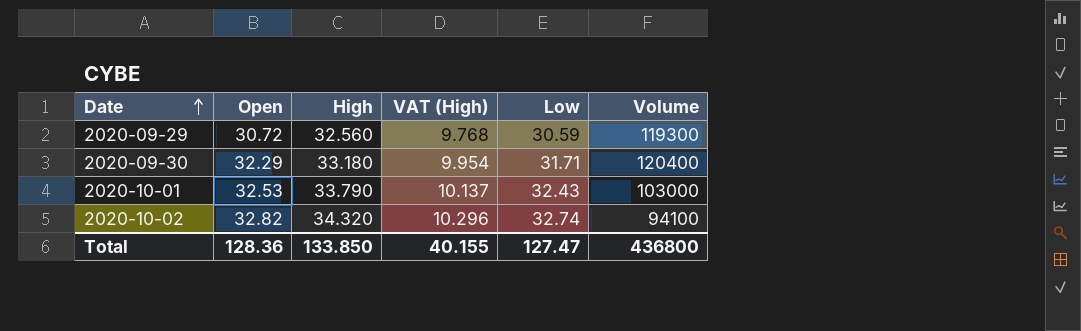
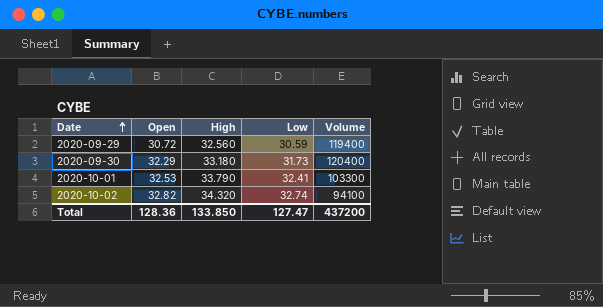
column VAT (High) | formula: [High] * 0.3 -> none
2020-09-29 | Volume: 119300 -> 119400
2020-09-30 | Low: 31.71 -> 31.73
2020-10-01 | Low: 32.43 -> 32.41
2020-10-01 | Volume: 103000 -> 103300
Total | Volume: 436800 -> 437200

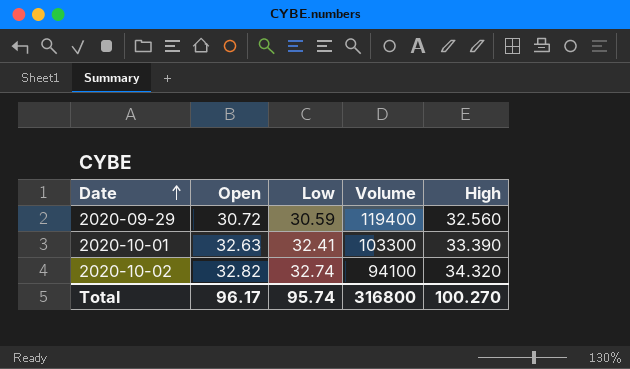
column High | position: 3 -> 5
row 2020-09-30: 32.29 | 33.180 | 31.73 | 120400 -> none
2020-10-01 | Open: 32.53 -> 32.63
2020-10-01 | High: 33.790 -> 33.390
Total | Open: 128.36 -> 96.17
Total | Low: 127.47 -> 95.74
Total | Volume: 437200 -> 316800
Total | High: 133.850 -> 100.270

